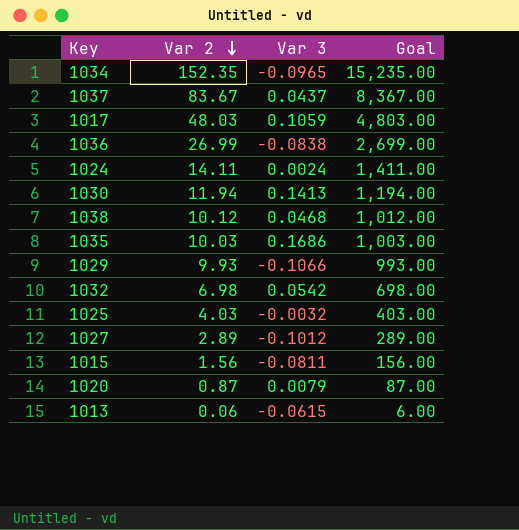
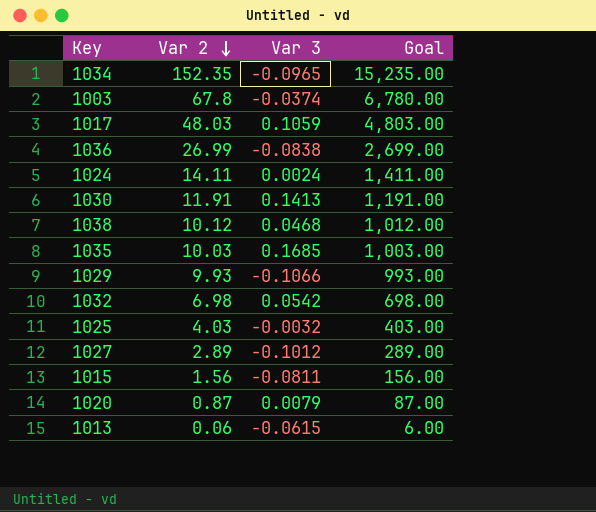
row 1037: 83.67 | 0.0437 | 8,367.00 -> none
row 1003: none -> 67.8 | -0.0374 | 6,780.00
1030 | Var 2: 11.94 -> 11.91
1030 | Goal: 1,194.00 -> 1,191.00
1035 | Var 3: 0.1686 -> 0.1685

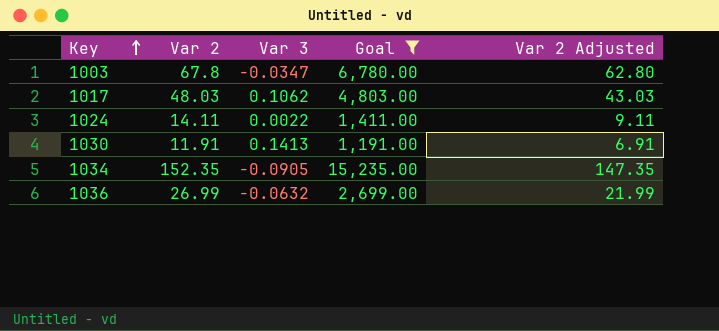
filter: none -> Goal >= 1,191.00
row order: Var 2 descending -> Key ascending
column Var 2 Adjusted | formula: none -> [Var 2] - 5
1003 | Var 3: -0.0374 -> -0.0347
1017 | Var 3: 0.1059 -> 0.1062
1024 | Var 3: 0.0024 -> 0.0022
1034 | Var 3: -0.0965 -> -0.0905
1036 | Var 3: -0.0838 -> -0.0632

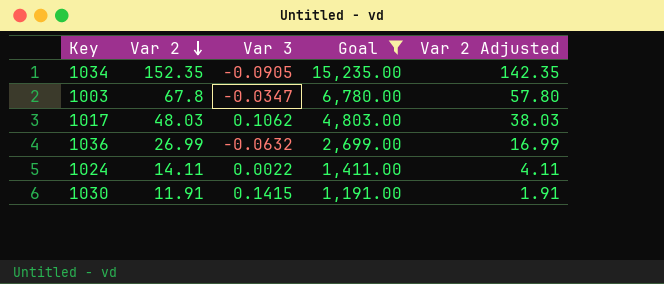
row order: Key ascending -> Var 2 descending
column Var 2 Adjusted | formula: [Var 2] - 5 -> [Var 2] - 10
1030 | Var 3: 0.1413 -> 0.1415

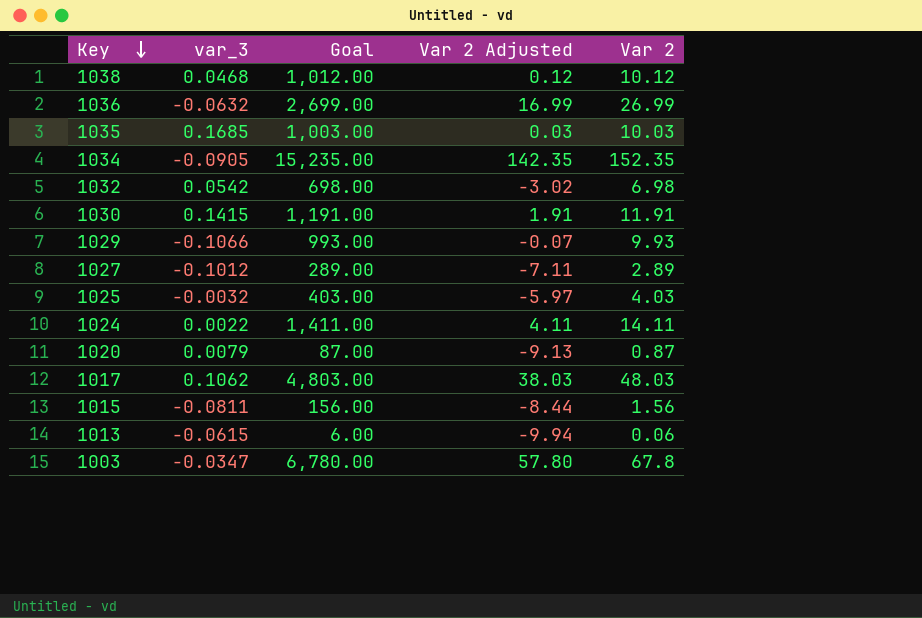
filter: Goal >= 1,191.00 -> none
row order: Var 2 descending -> Key descending
column name: Var 3 -> var_3
column Var 2 | position: 2 -> 5

